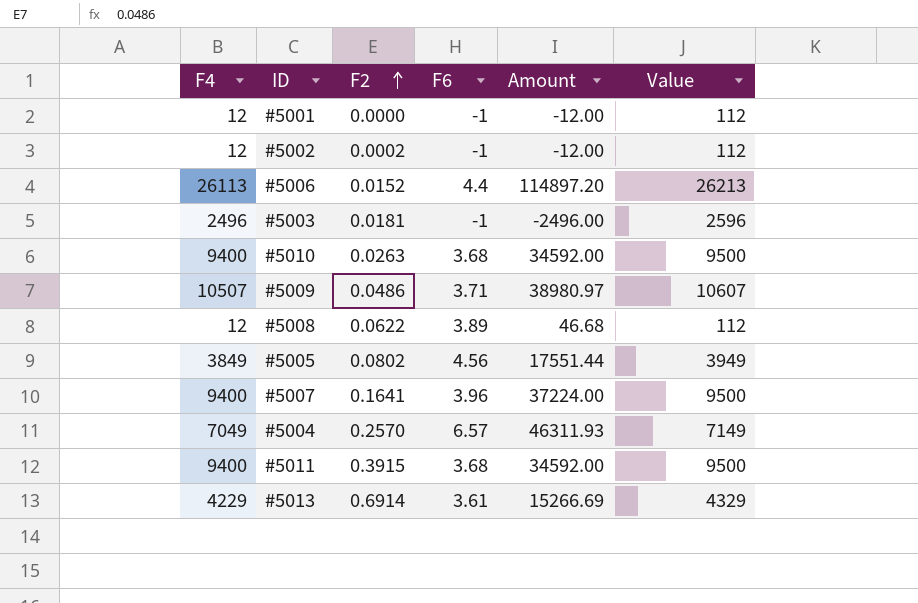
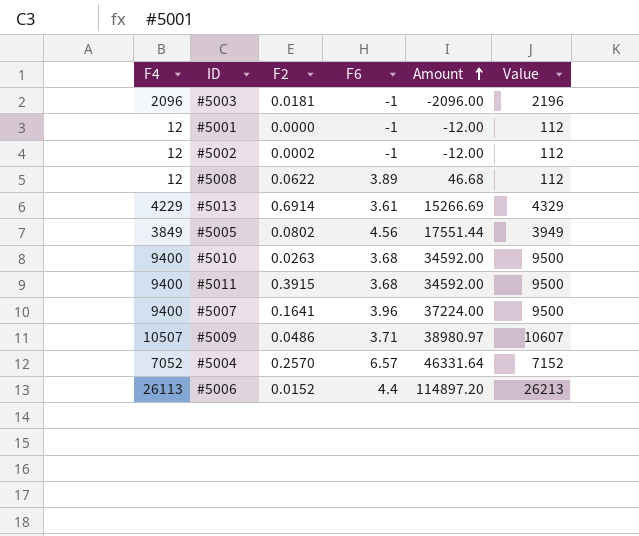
row order: F2 ascending -> Amount ascending
#5003 | F4: 2496 -> 2096
#5003 | Amount: -2496.00 -> -2096.00
#5003 | Value: 2596 -> 2196
#5004 | F4: 7049 -> 7052
#5004 | Amount: 46311.93 -> 46331.64
#5004 | Value: 7149 -> 7152

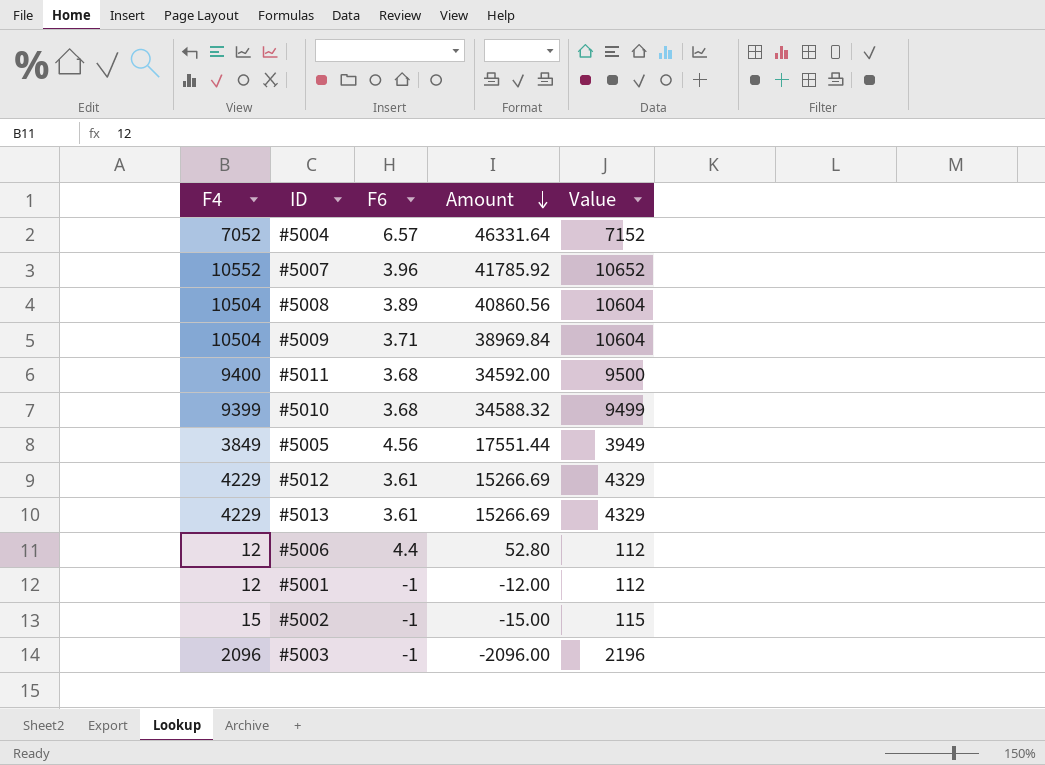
row order: Amount ascending -> Amount descending
column F2 | position: 3 -> none
#5007 | F4: 9400 -> 10552
#5007 | Amount: 37224.00 -> 41785.92
#5007 | Value: 9500 -> 10652
#5008 | F4: 12 -> 10504
#5008 | Amount: 46.68 -> 40860.56
#5008 | Value: 112 -> 10604
#5009 | F4: 10507 -> 10504
#5009 | Amount: 38980.97 -> 38969.84
#5009 | Value: 10607 -> 10604
#5010 | F4: 9400 -> 9399
#5010 | Amount: 34592.00 -> 34588.32
#5010 | Value: 9500 -> 9499
row #5012: none -> 4229 | 3.61 | 15266.69 | 4329
#5006 | F4: 26113 -> 12
#5006 | Amount: 114897.20 -> 52.80
#5006 | Value: 26213 -> 112
#5002 | F4: 12 -> 15
#5002 | Amount: -12.00 -> -15.00
#5002 | Value: 112 -> 115

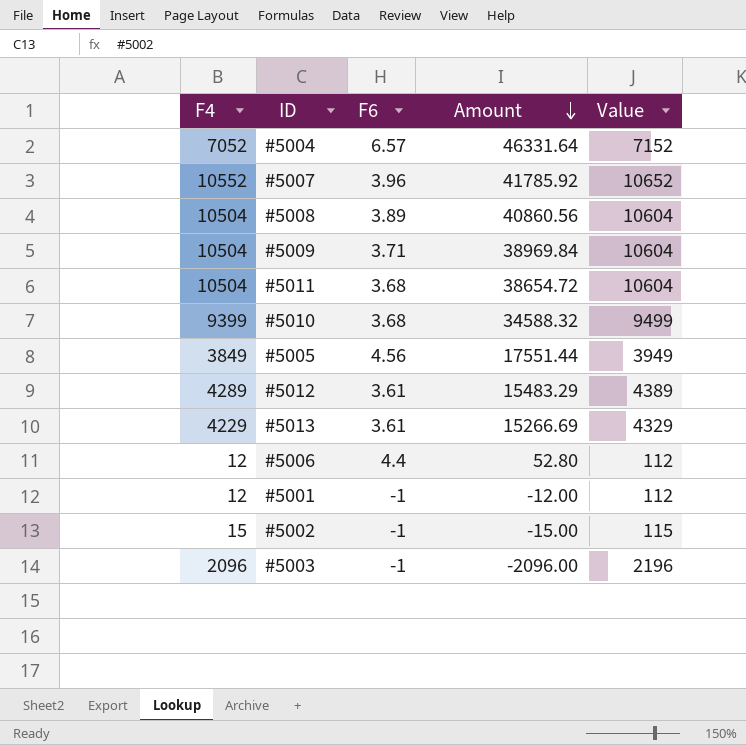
#5011 | F4: 9400 -> 10504
#5011 | Amount: 34592.00 -> 38654.72
#5011 | Value: 9500 -> 10604
#5012 | F4: 4229 -> 4289
#5012 | Amount: 15266.69 -> 15483.29
#5012 | Value: 4329 -> 4389

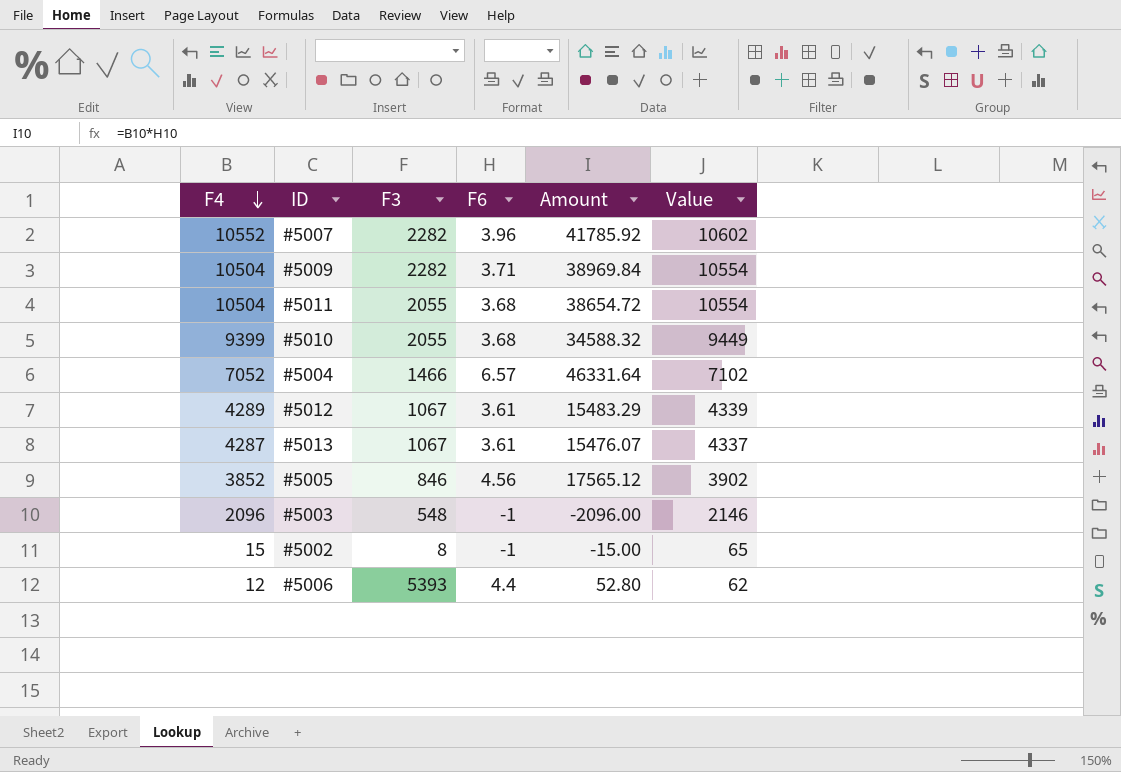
row order: Amount descending -> F4 descending
column F3 | position: none -> 3
column Value | formula: [F4] + 100 -> [F4] + 50
row #5008: 10504 | 3.89 | 40860.56 | 10604 -> none
row #5001: 12 | -1 | -12.00 | 112 -> none
#5013 | F4: 4229 -> 4287
#5013 | Amount: 15266.69 -> 15476.07
#5005 | F4: 3849 -> 3852
#5005 | Amount: 17551.44 -> 17565.12

